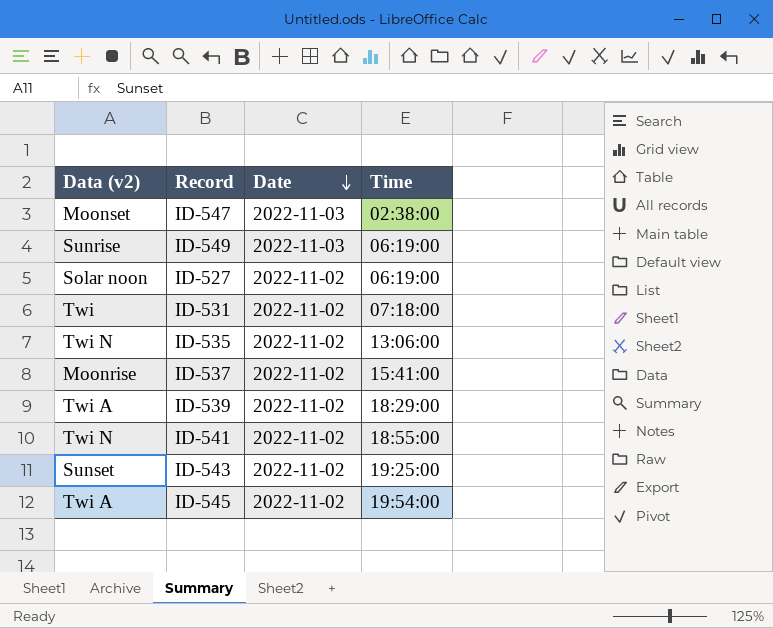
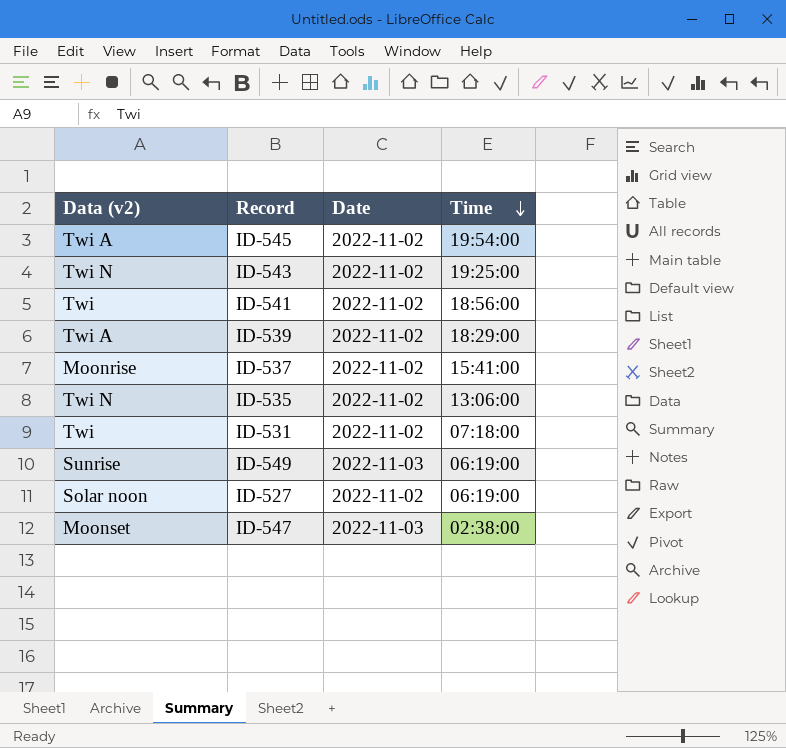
row order: Date descending -> Time descending
ID-543 | Data (v2): Sunset -> Twi N
ID-541 | Data (v2): Twi N -> Twi
ID-541 | Time: 18:55:00 -> 18:56:00

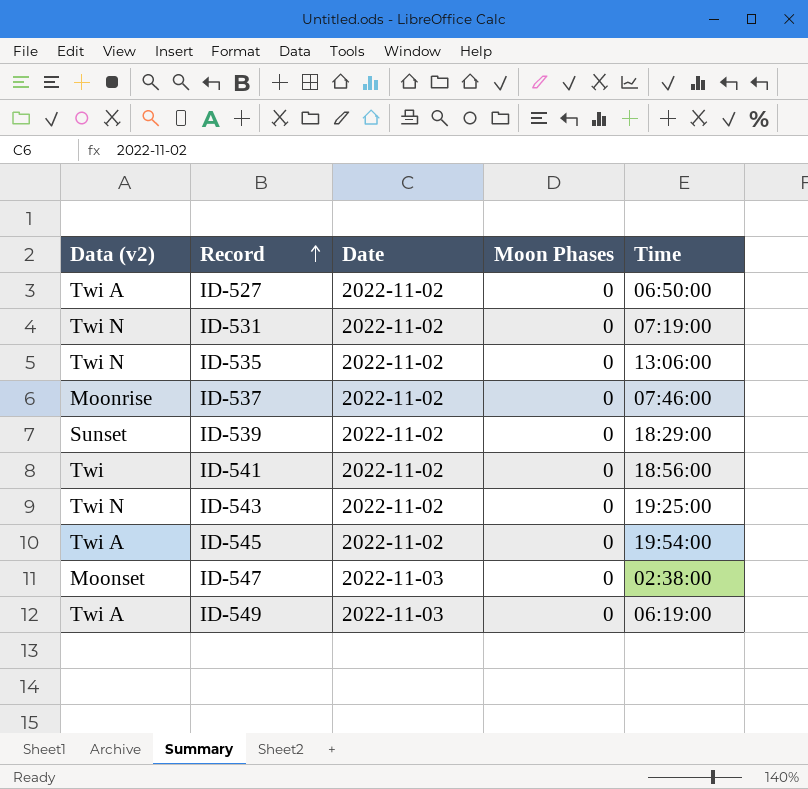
row order: Time descending -> Record ascending
column Moon Phases | position: none -> 4
ID-527 | Data (v2): Solar noon -> Twi A
ID-527 | Time: 06:19:00 -> 06:50:00
ID-531 | Data (v2): Twi -> Twi N
ID-531 | Time: 07:18:00 -> 07:19:00
ID-537 | Time: 15:41:00 -> 07:46:00
ID-539 | Data (v2): Twi A -> Sunset
ID-549 | Data (v2): Sunrise -> Twi A

